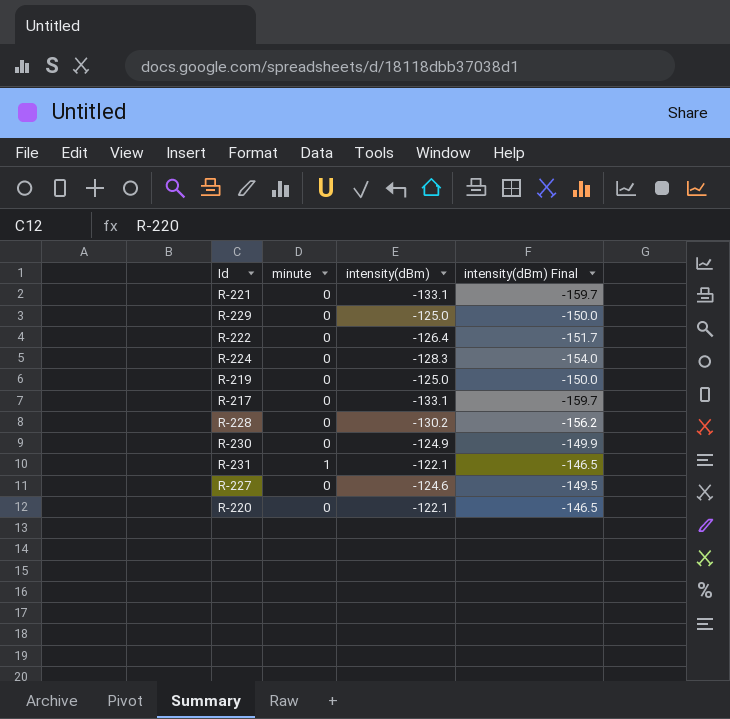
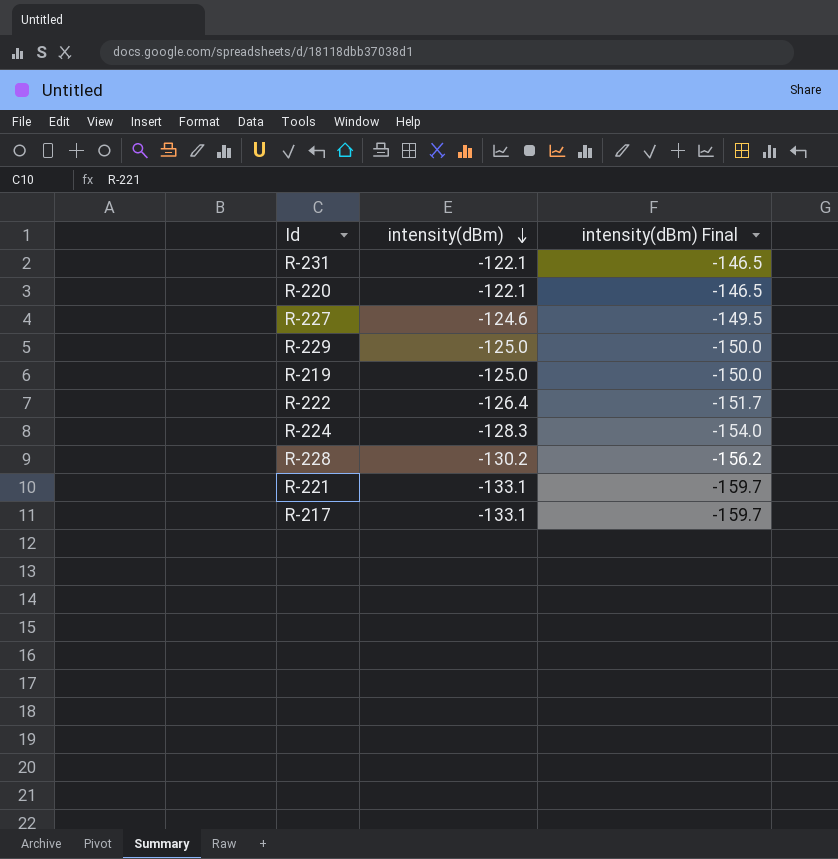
row order: none -> intensity(dBm) descending
column minute | position: 2 -> none
row R-230: 0 | -124.9 | -149.9 -> none

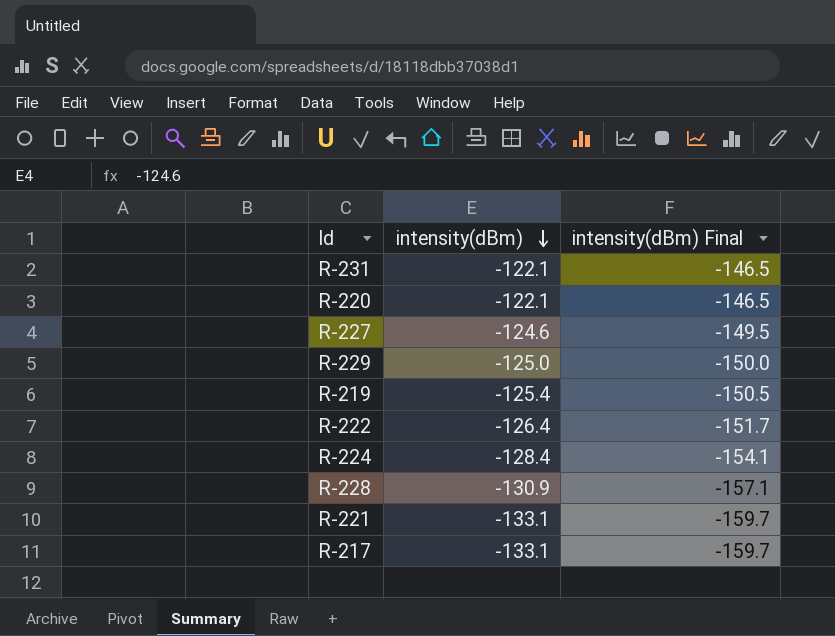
R-219 | intensity(dBm): -125.0 -> -125.4
R-219 | intensity(dBm) Final: -150.0 -> -150.5
R-224 | intensity(dBm): -128.3 -> -128.4
R-224 | intensity(dBm) Final: -154.0 -> -154.1
R-228 | intensity(dBm): -130.2 -> -130.9
R-228 | intensity(dBm) Final: -156.2 -> -157.1

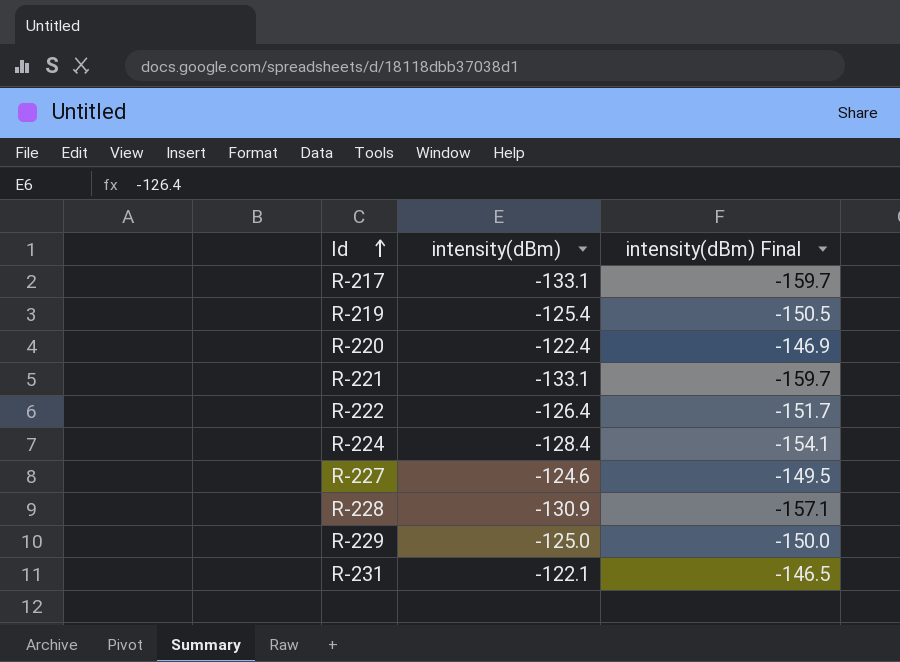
row order: intensity(dBm) descending -> Id ascending
R-220 | intensity(dBm): -122.1 -> -122.4
R-220 | intensity(dBm) Final: -146.5 -> -146.9

